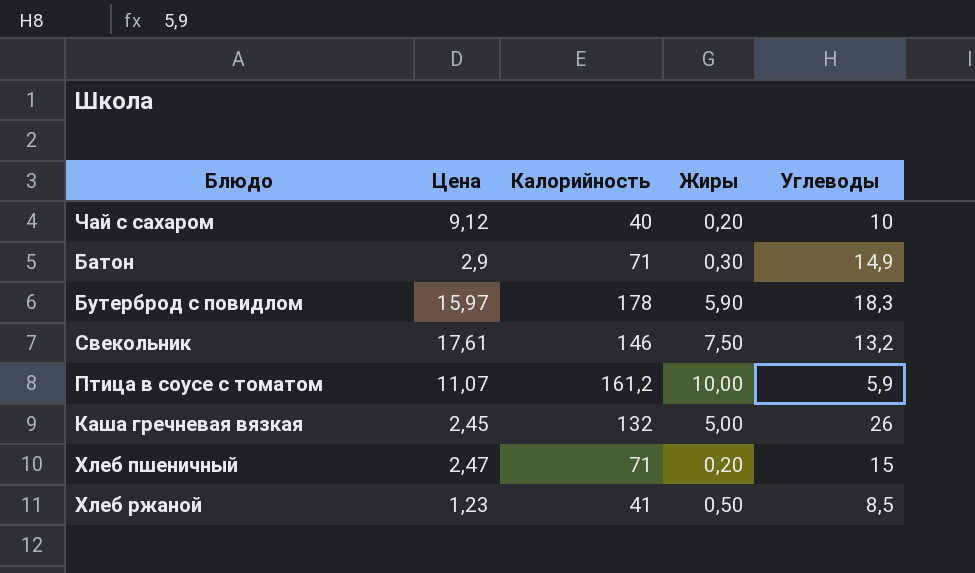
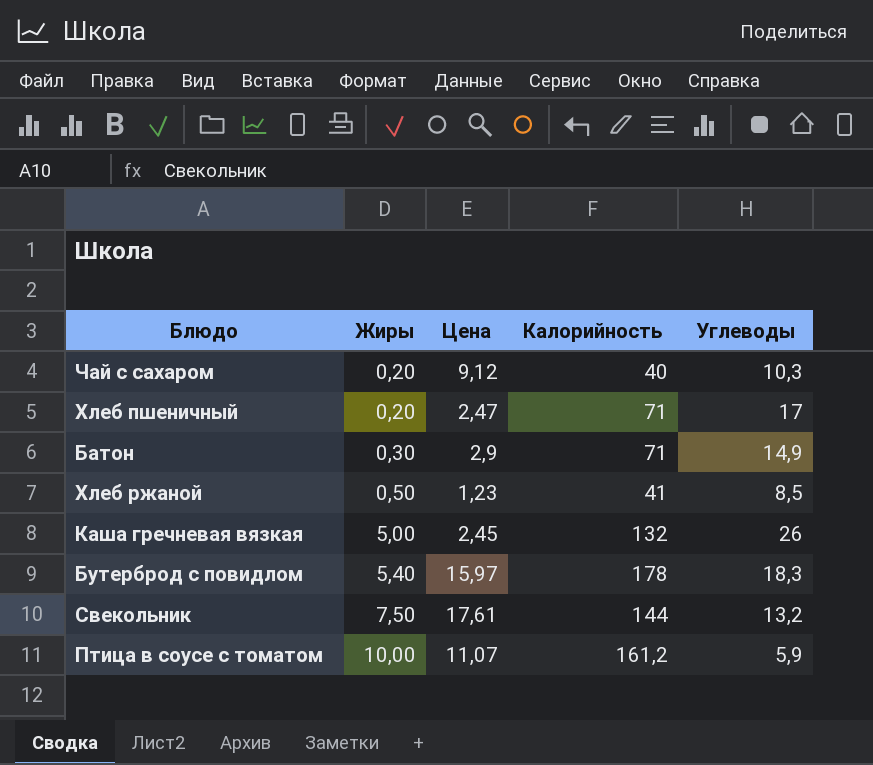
row order: none -> Жиры ascending
column Жиры | position: 4 -> 2
Чай с сахаром | Углеводы: 10 -> 10,3
Хлеб пшеничный | Углеводы: 15 -> 17
Бутерброд с повидлом | Жиры: 5,90 -> 5,40
Свекольник | Калорийность: 146 -> 144

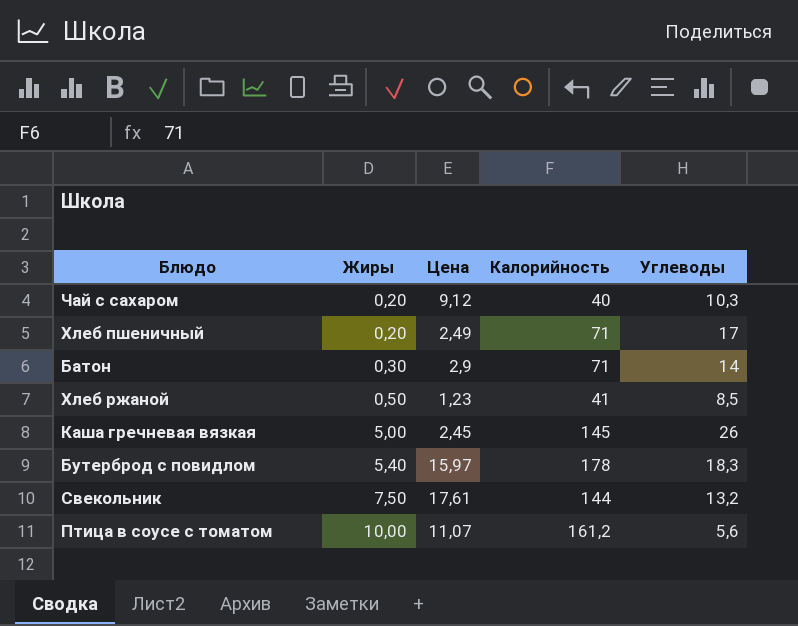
Хлеб пшеничный | Цена: 2,47 -> 2,49
Батон | Углеводы: 14,9 -> 14
Каша гречневая вязкая | Калорийность: 132 -> 145
Птица в соусе с томатом | Углеводы: 5,9 -> 5,6

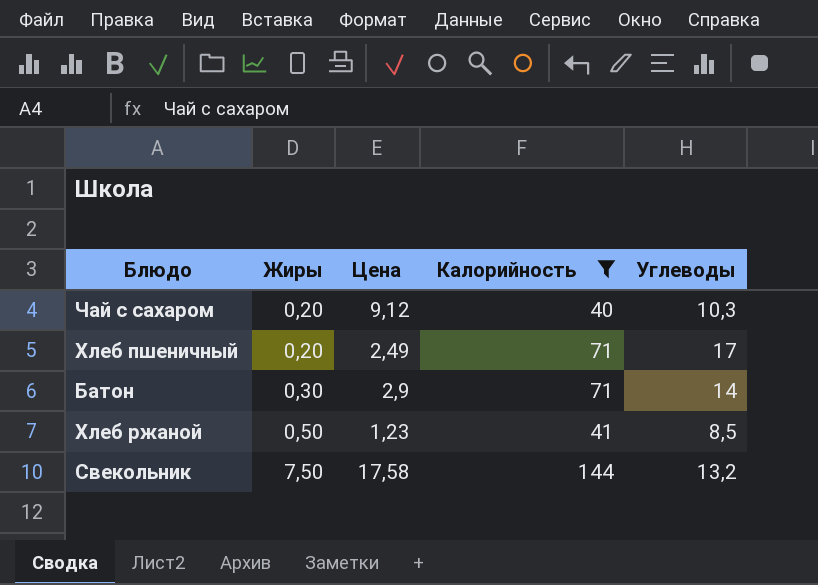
filter: none -> Калорийность <= 144
Свекольник | Цена: 17,61 -> 17,58

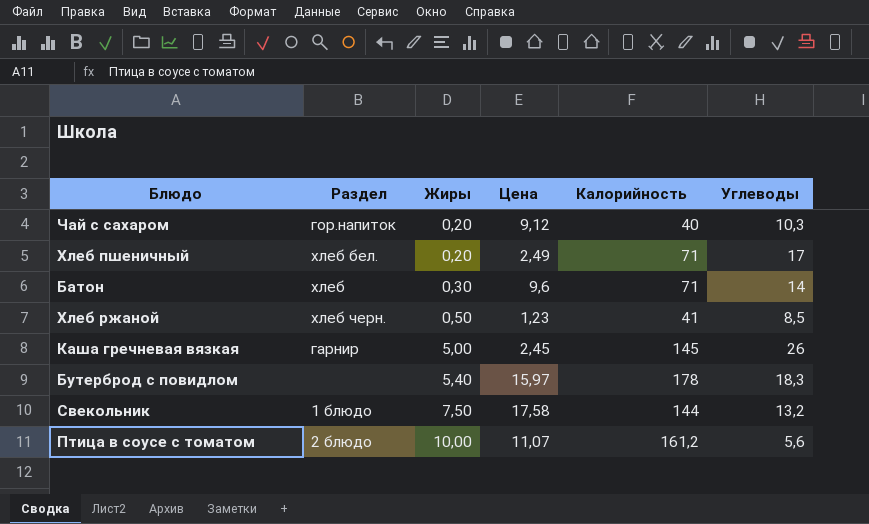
filter: Калорийность <= 144 -> none
column Раздел | position: none -> 2
Батон | Цена: 2,9 -> 9,6

